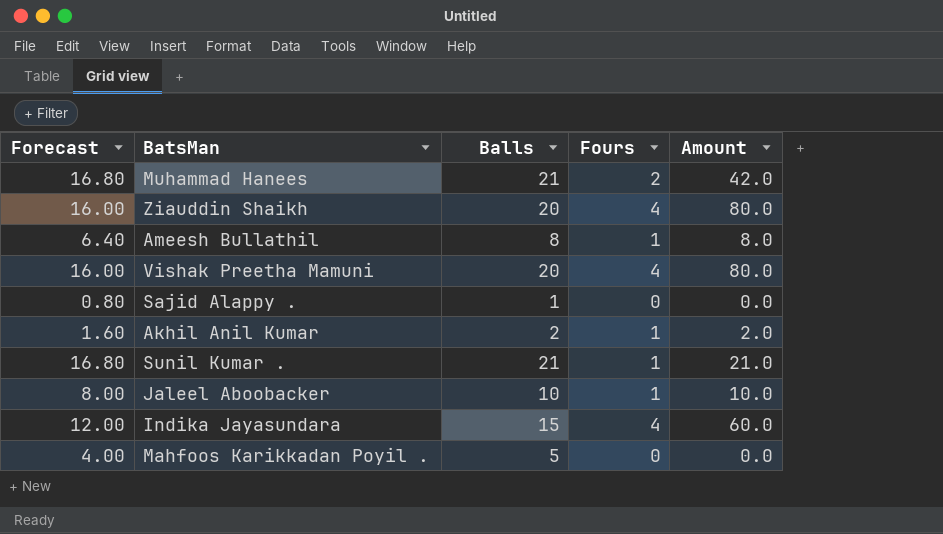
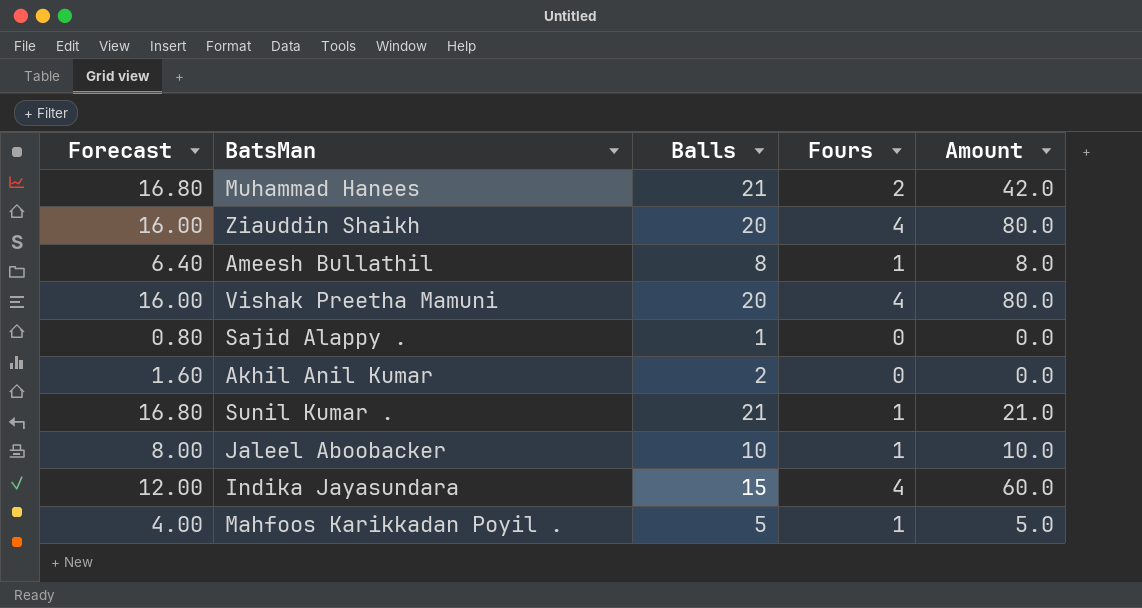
Akhil Anil Kumar | Fours: 1 -> 0
Akhil Anil Kumar | Amount: 2.0 -> 0.0
Mahfoos Karikkadan Poyil . | Fours: 0 -> 1
Mahfoos Karikkadan Poyil . | Amount: 0.0 -> 5.0

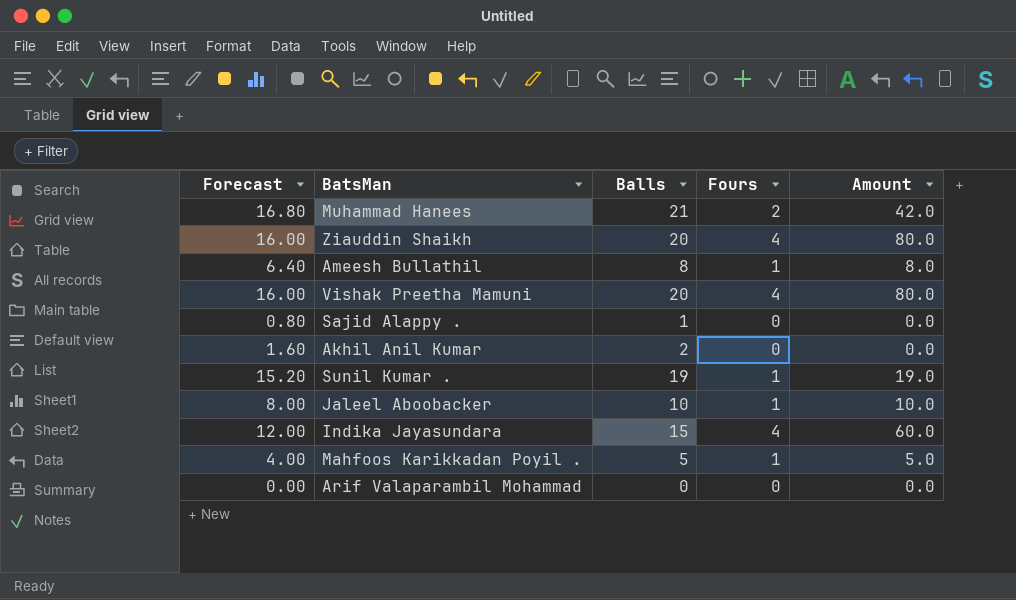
Sunil Kumar . | Forecast: 16.80 -> 15.20
Sunil Kumar . | Balls: 21 -> 19
Sunil Kumar . | Amount: 21.0 -> 19.0
row Arif Valaparambil Mohammad: none -> 0.00 | 0 | 0 | 0.0

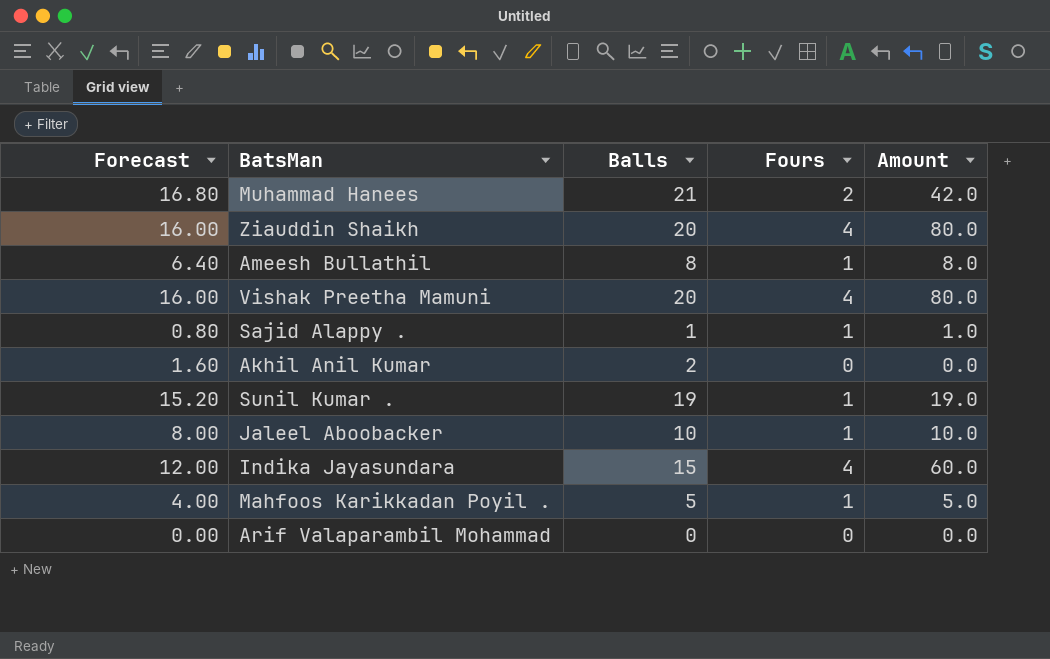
Sajid Alappy . | Fours: 0 -> 1
Sajid Alappy . | Amount: 0.0 -> 1.0

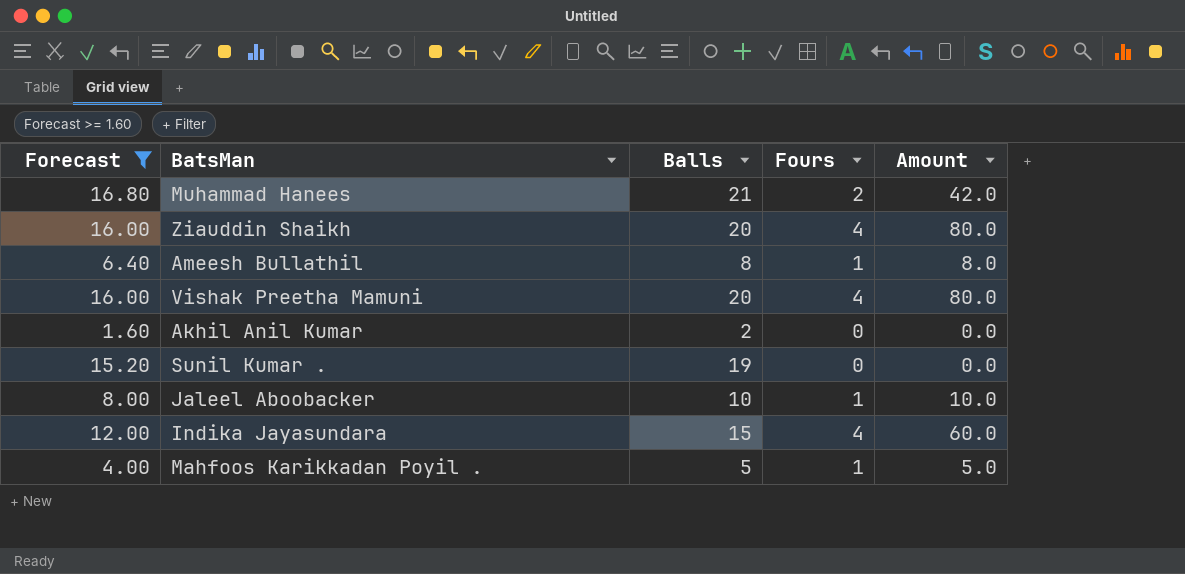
filter: none -> Forecast >= 1.60
Sunil Kumar . | Fours: 1 -> 0
Sunil Kumar . | Amount: 19.0 -> 0.0

